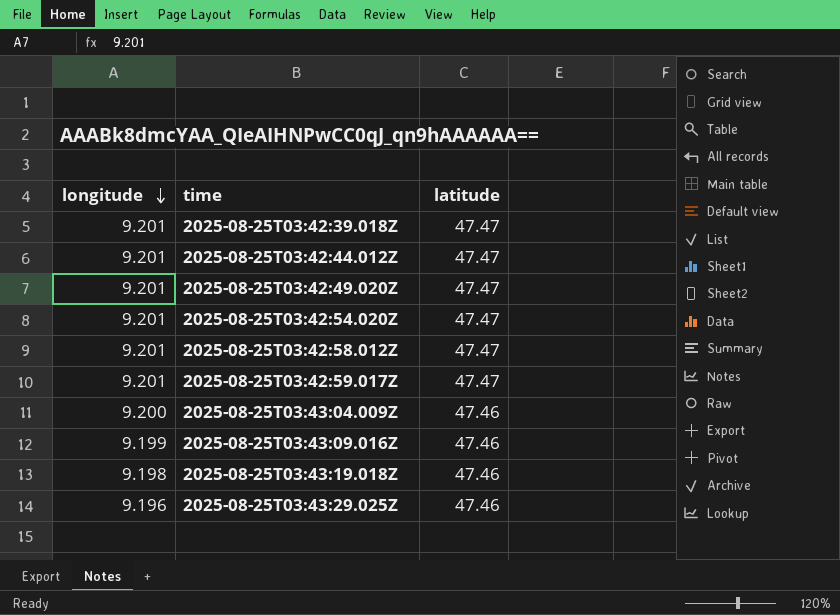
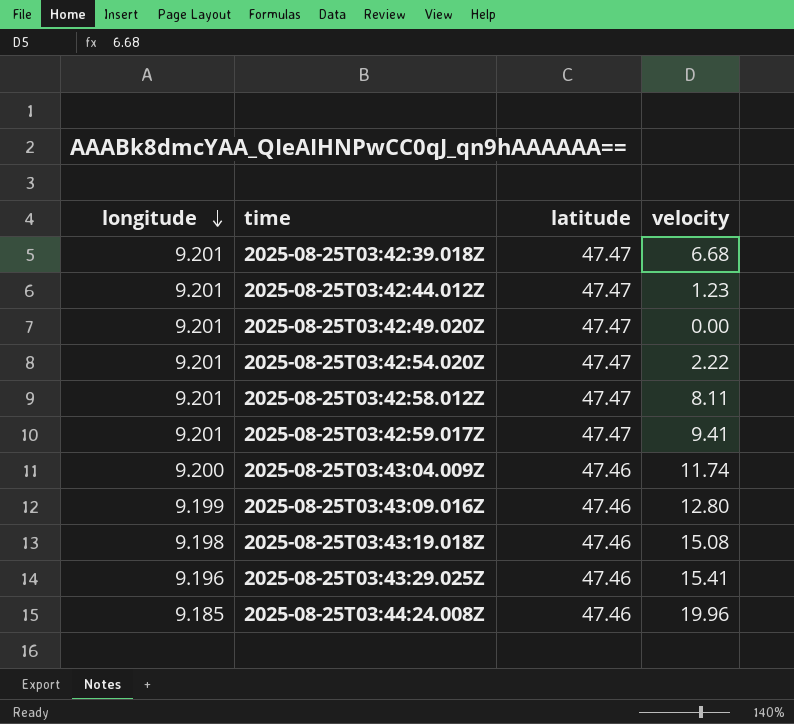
column velocity | position: none -> 4
row 2025-08-25T03:44:24.008Z: none -> 9.185 | 47.46 | 19.96

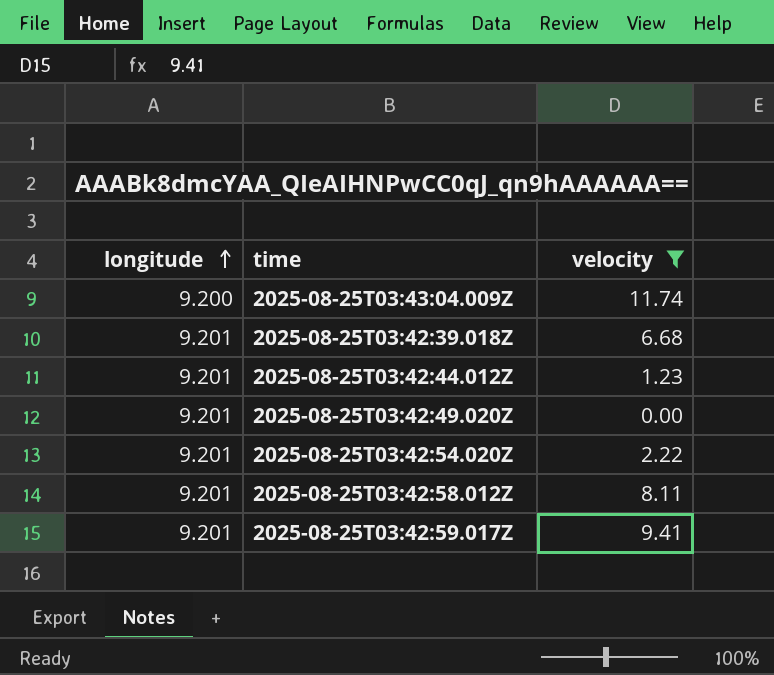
filter: none -> velocity <= 11.74
row order: longitude descending -> longitude ascending
column latitude | position: 3 -> none

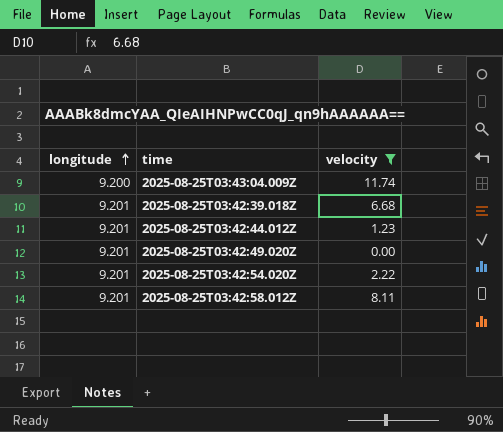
row 2025-08-25T03:42:59.017Z: 9.201 | 9.41 -> none

